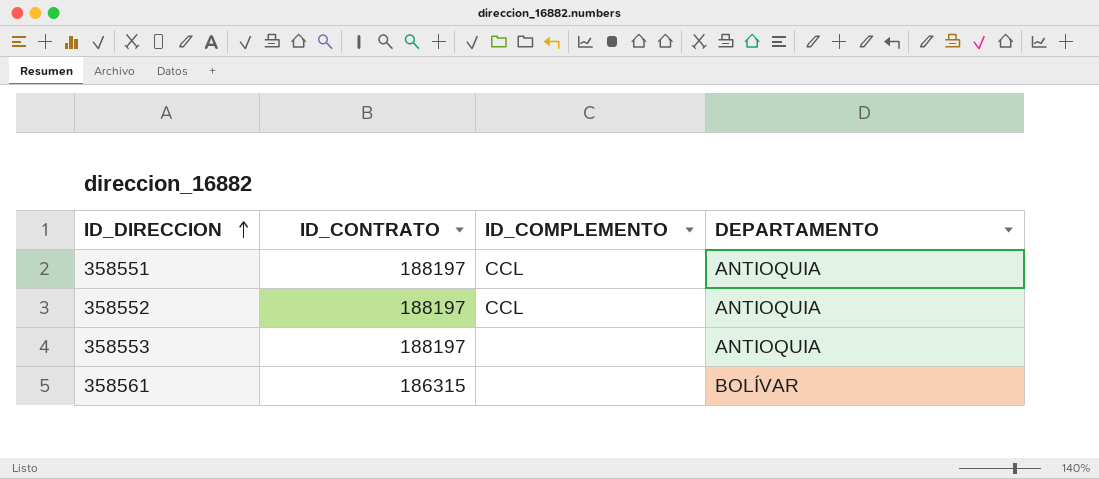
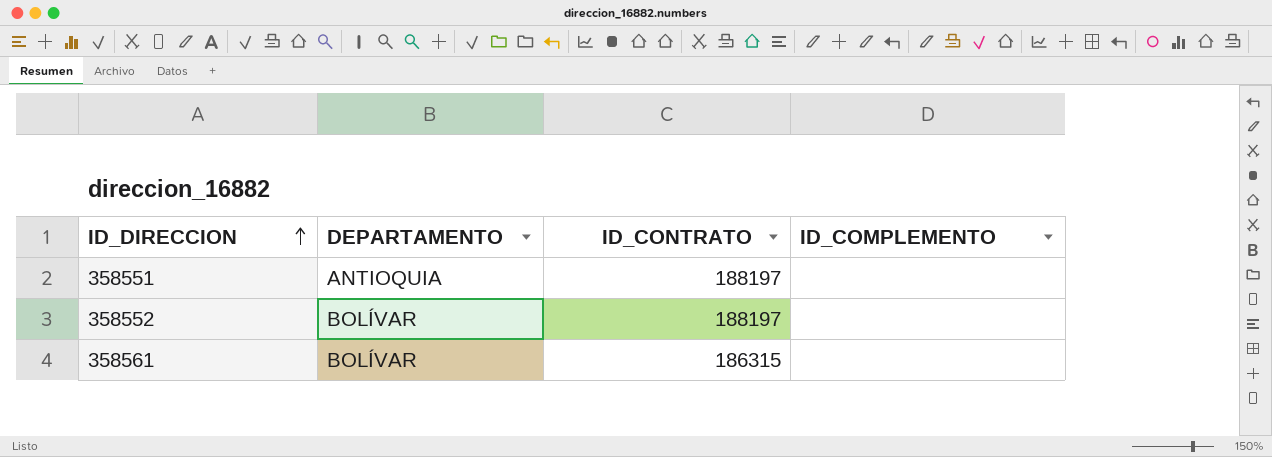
column DEPARTAMENTO | position: 4 -> 2
row 358553: 188197 | none | ANTIOQUIA -> none
358551 | ID_COMPLEMENTO: CCL -> none
358552 | DEPARTAMENTO: ANTIOQUIA -> BOLÍVAR
358552 | ID_COMPLEMENTO: CCL -> none

